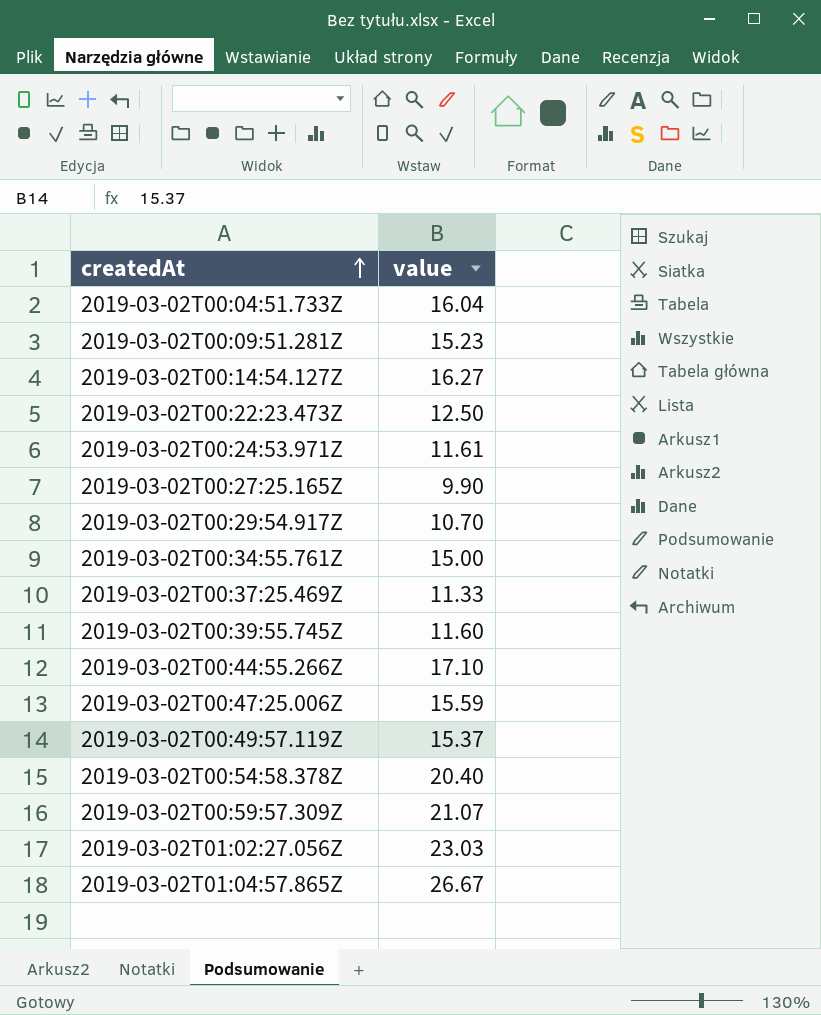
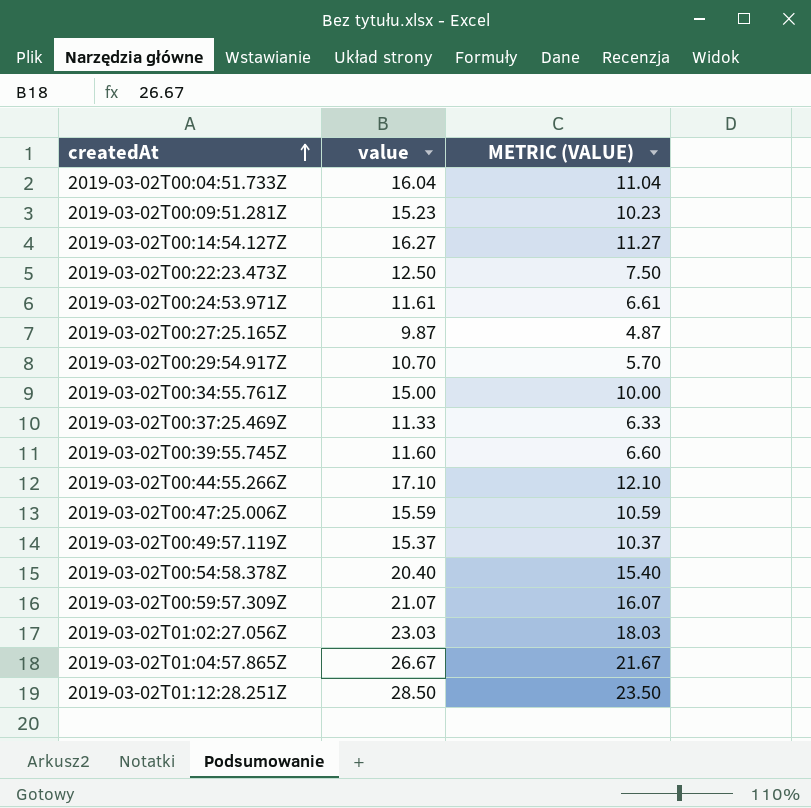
column METRIC (VALUE) | formula: none -> [value] - 5
2019-03-02T00:27:25.165Z | value: 9.90 -> 9.87
row 2019-03-02T01:12:28.251Z: none -> 28.50 | 23.50

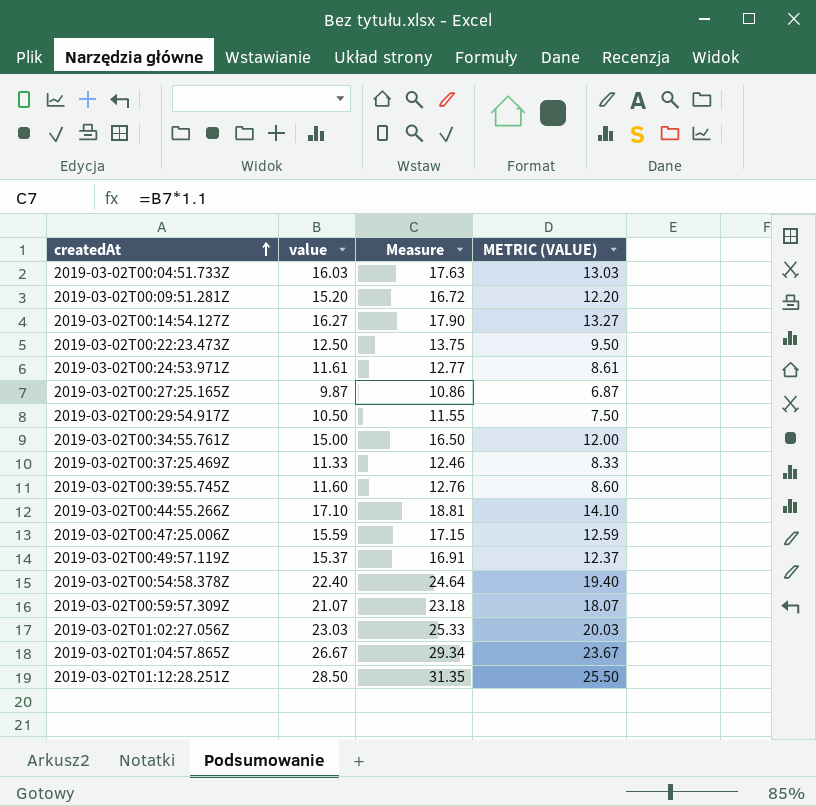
column Measure | formula: none -> [value] * 1.1
column METRIC (VALUE) | formula: [value] - 5 -> [value] - 3
2019-03-02T00:04:51.733Z | value: 16.04 -> 16.03
2019-03-02T00:09:51.281Z | value: 15.23 -> 15.20
2019-03-02T00:29:54.917Z | value: 10.70 -> 10.50
2019-03-02T00:54:58.378Z | value: 20.40 -> 22.40

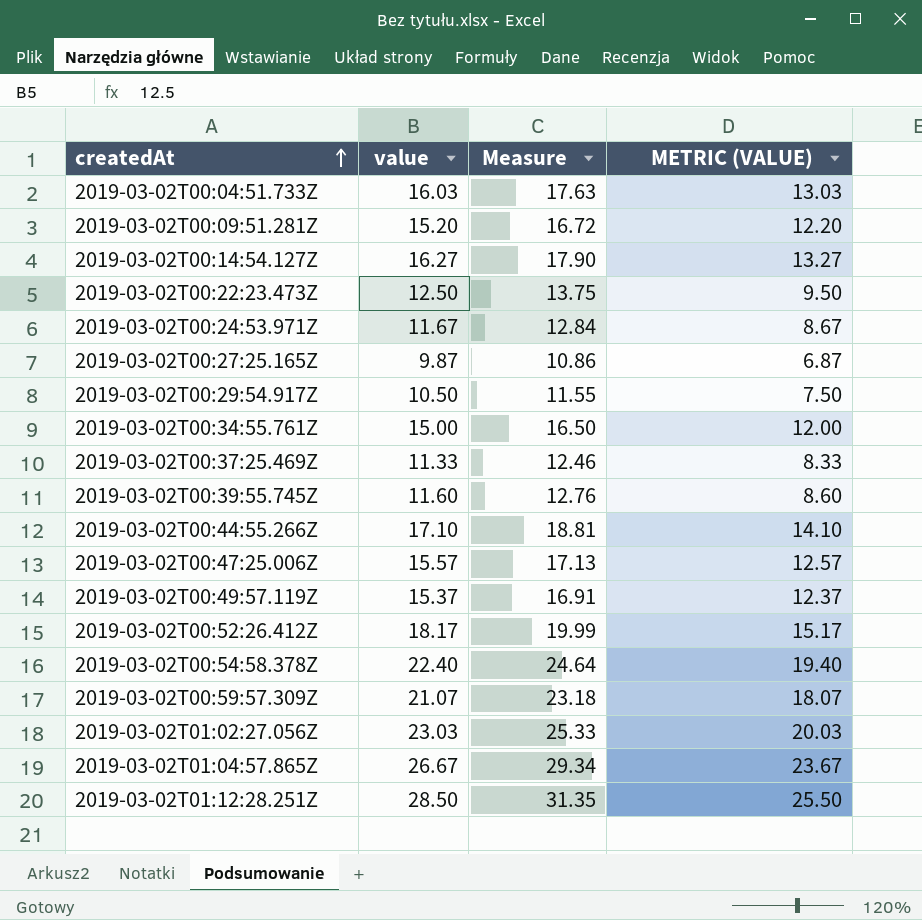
2019-03-02T00:24:53.971Z | value: 11.61 -> 11.67
2019-03-02T00:24:53.971Z | Measure: 12.77 -> 12.84
2019-03-02T00:24:53.971Z | METRIC (VALUE): 8.61 -> 8.67
2019-03-02T00:47:25.006Z | value: 15.59 -> 15.57
2019-03-02T00:47:25.006Z | Measure: 17.15 -> 17.13
2019-03-02T00:47:25.006Z | METRIC (VALUE): 12.59 -> 12.57
row 2019-03-02T00:52:26.412Z: none -> 18.17 | 19.99 | 15.17

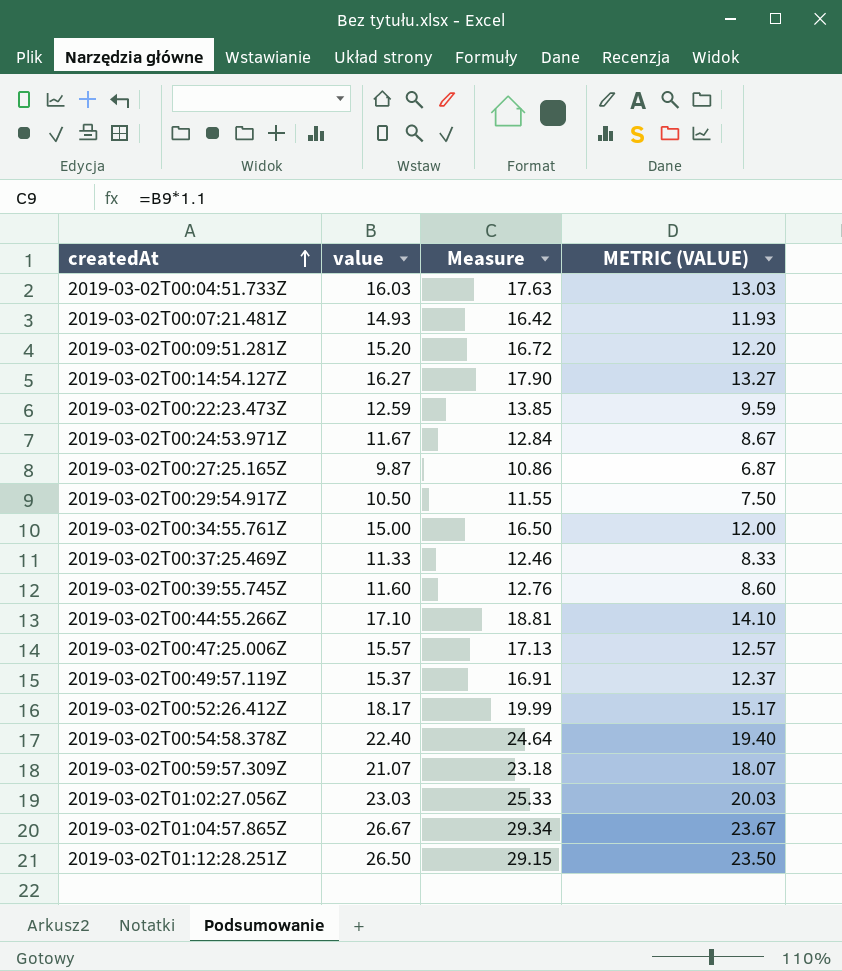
row 2019-03-02T00:07:21.481Z: none -> 14.93 | 16.42 | 11.93
2019-03-02T00:22:23.473Z | value: 12.50 -> 12.59
2019-03-02T00:22:23.473Z | Measure: 13.75 -> 13.85
2019-03-02T00:22:23.473Z | METRIC (VALUE): 9.50 -> 9.59
2019-03-02T01:12:28.251Z | value: 28.50 -> 26.50
2019-03-02T01:12:28.251Z | Measure: 31.35 -> 29.15
2019-03-02T01:12:28.251Z | METRIC (VALUE): 25.50 -> 23.50

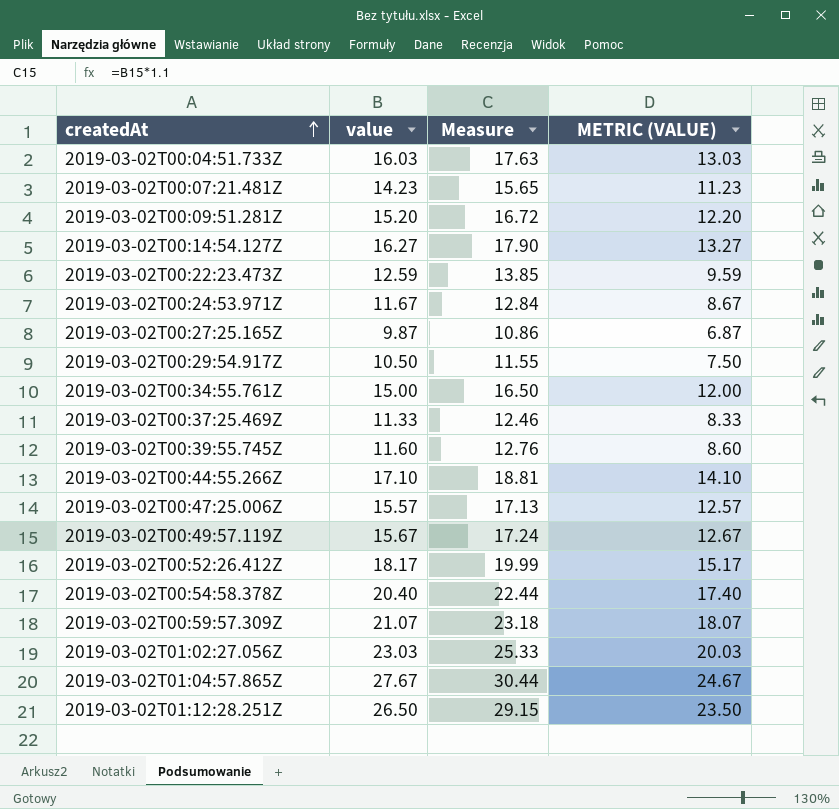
2019-03-02T00:07:21.481Z | value: 14.93 -> 14.23
2019-03-02T00:07:21.481Z | Measure: 16.42 -> 15.65
2019-03-02T00:07:21.481Z | METRIC (VALUE): 11.93 -> 11.23
2019-03-02T00:49:57.119Z | value: 15.37 -> 15.67
2019-03-02T00:49:57.119Z | Measure: 16.91 -> 17.24
2019-03-02T00:49:57.119Z | METRIC (VALUE): 12.37 -> 12.67
2019-03-02T00:54:58.378Z | value: 22.40 -> 20.40
2019-03-02T00:54:58.378Z | Measure: 24.64 -> 22.44
2019-03-02T00:54:58.378Z | METRIC (VALUE): 19.40 -> 17.40
2019-03-02T01:04:57.865Z | value: 26.67 -> 27.67
2019-03-02T01:04:57.865Z | Measure: 29.34 -> 30.44
2019-03-02T01:04:57.865Z | METRIC (VALUE): 23.67 -> 24.67

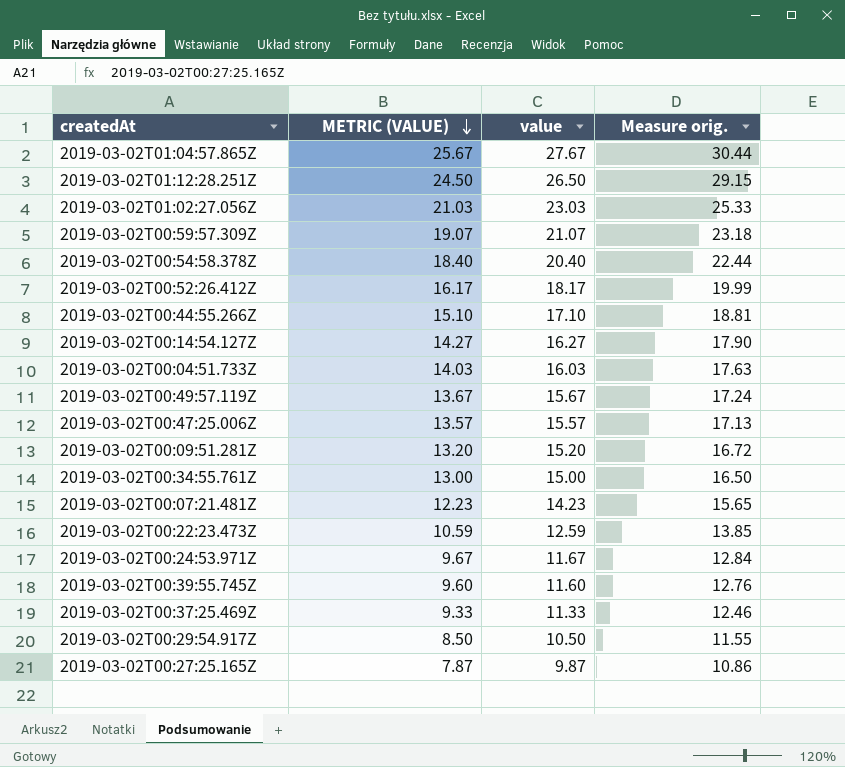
row order: createdAt ascending -> METRIC (VALUE) descending
column METRIC (VALUE) | formula: [value] - 3 -> [value] - 2
column METRIC (VALUE) | position: 4 -> 2
column name: Measure -> Measure orig.

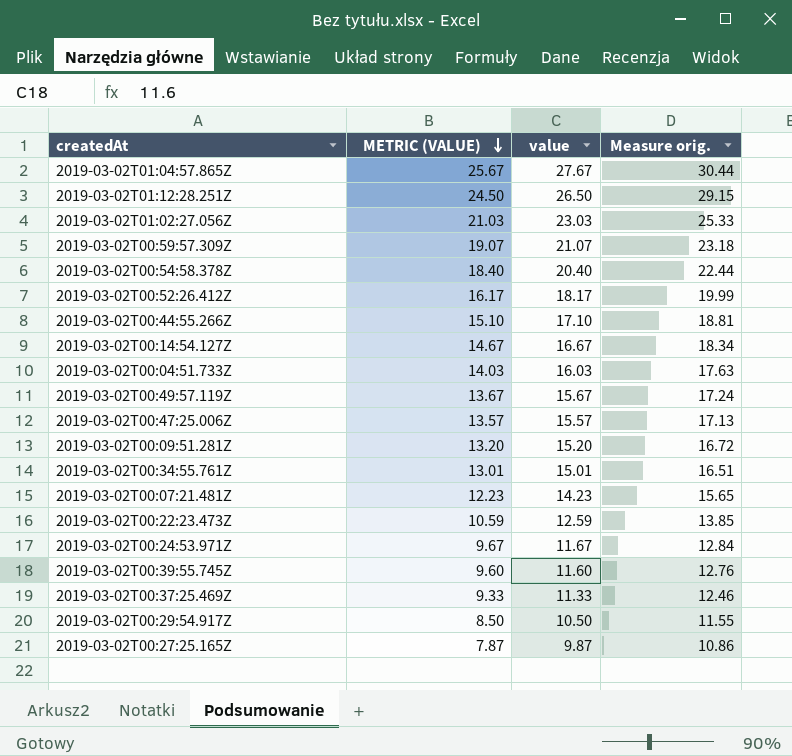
2019-03-02T00:14:54.127Z | METRIC (VALUE): 14.27 -> 14.67
2019-03-02T00:14:54.127Z | value: 16.27 -> 16.67
2019-03-02T00:14:54.127Z | Measure orig.: 17.90 -> 18.34
2019-03-02T00:34:55.761Z | METRIC (VALUE): 13.00 -> 13.01
2019-03-02T00:34:55.761Z | value: 15.00 -> 15.01
2019-03-02T00:34:55.761Z | Measure orig.: 16.50 -> 16.51

